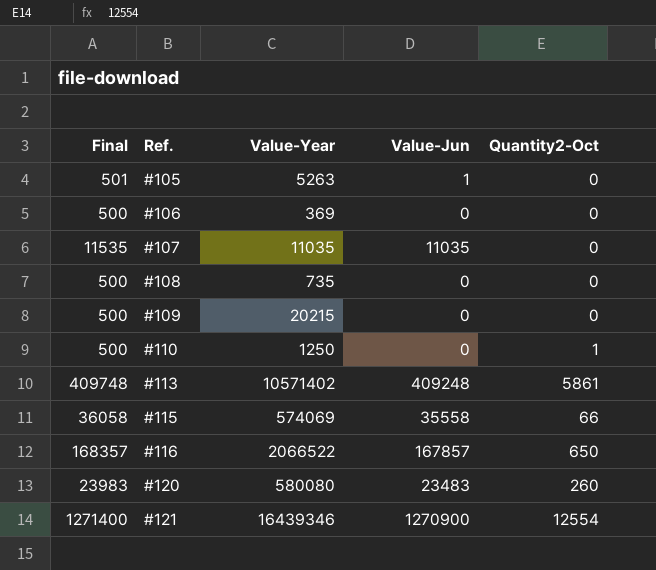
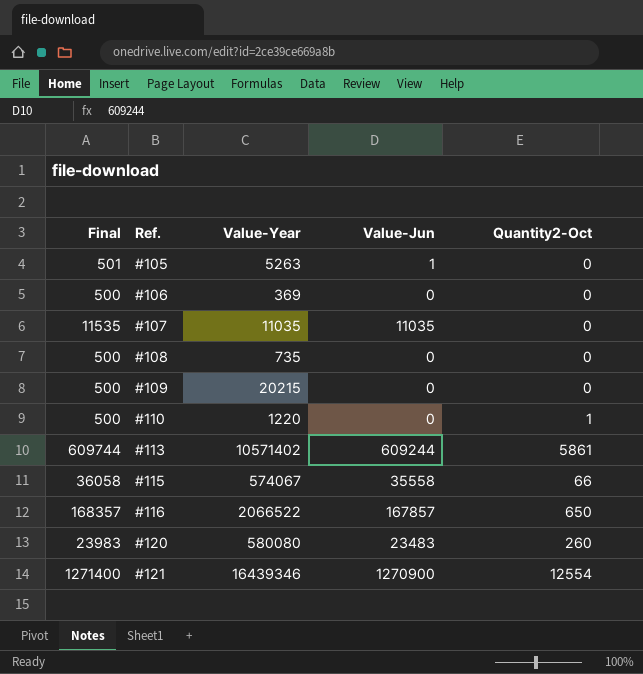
#110 | Value-Year: 1250 -> 1220
#113 | Final: 409748 -> 609744
#113 | Value-Jun: 409248 -> 609244
#115 | Value-Year: 574069 -> 574067

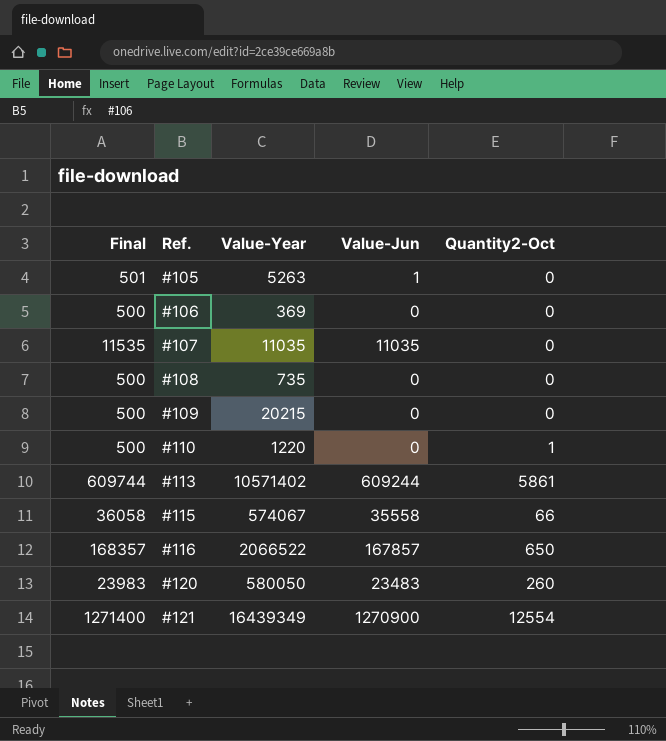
#120 | Value-Year: 580080 -> 580050
#121 | Value-Year: 16439346 -> 16439349

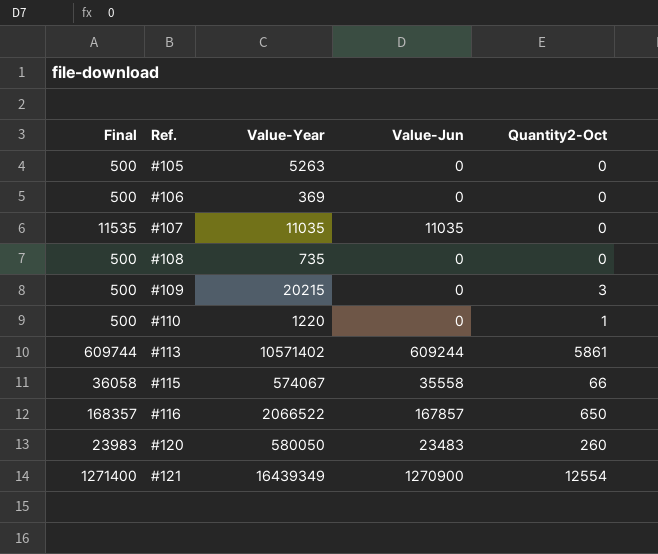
#105 | Final: 501 -> 500
#105 | Value-Jun: 1 -> 0
#109 | Quantity2-Oct: 0 -> 3

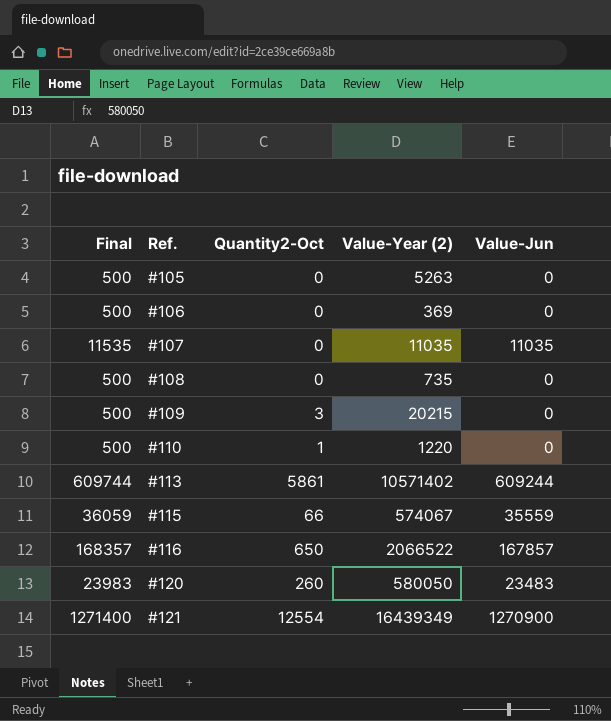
column Quantity2-Oct | position: 5 -> 3
column name: Value-Year -> Value-Year (2)
#115 | Final: 36058 -> 36059
#115 | Value-Jun: 35558 -> 35559

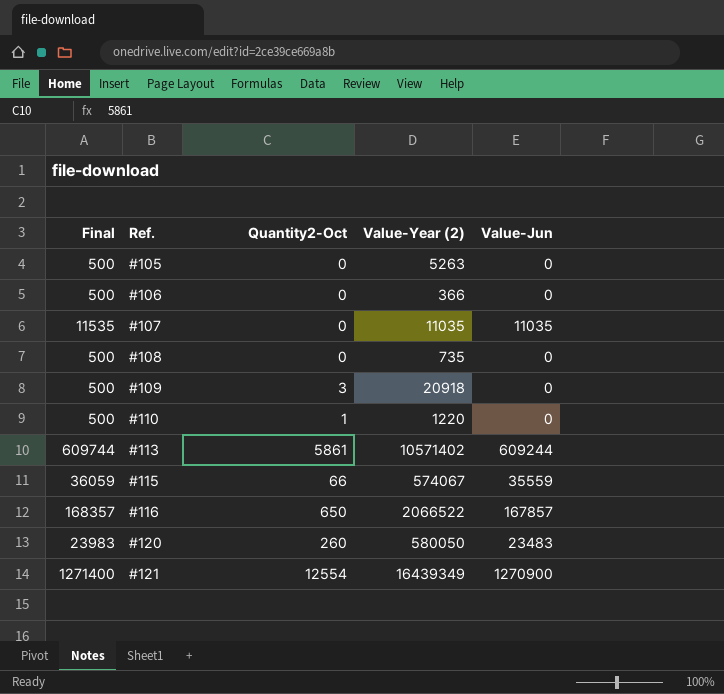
#106 | Value-Year (2): 369 -> 366
#109 | Value-Year (2): 20215 -> 20918

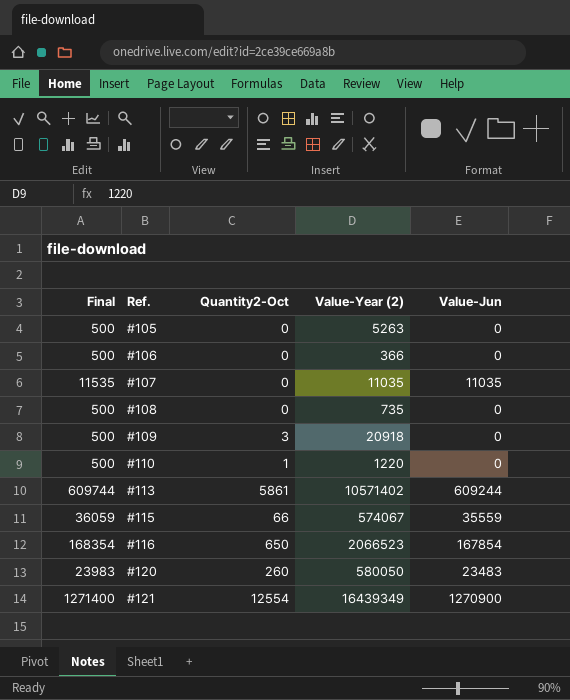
#116 | Final: 168357 -> 168354
#116 | Value-Year (2): 2066522 -> 2066523
#116 | Value-Jun: 167857 -> 167854

